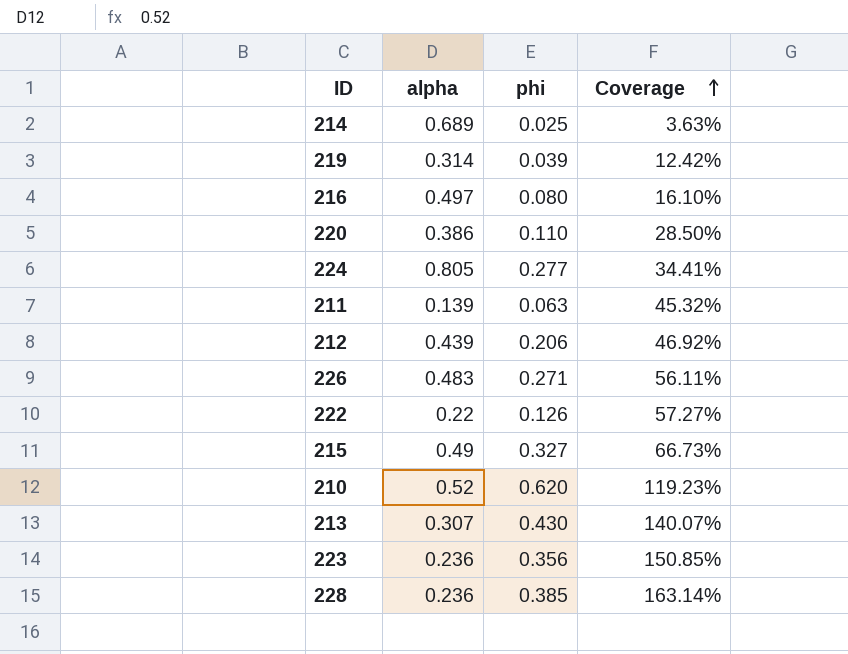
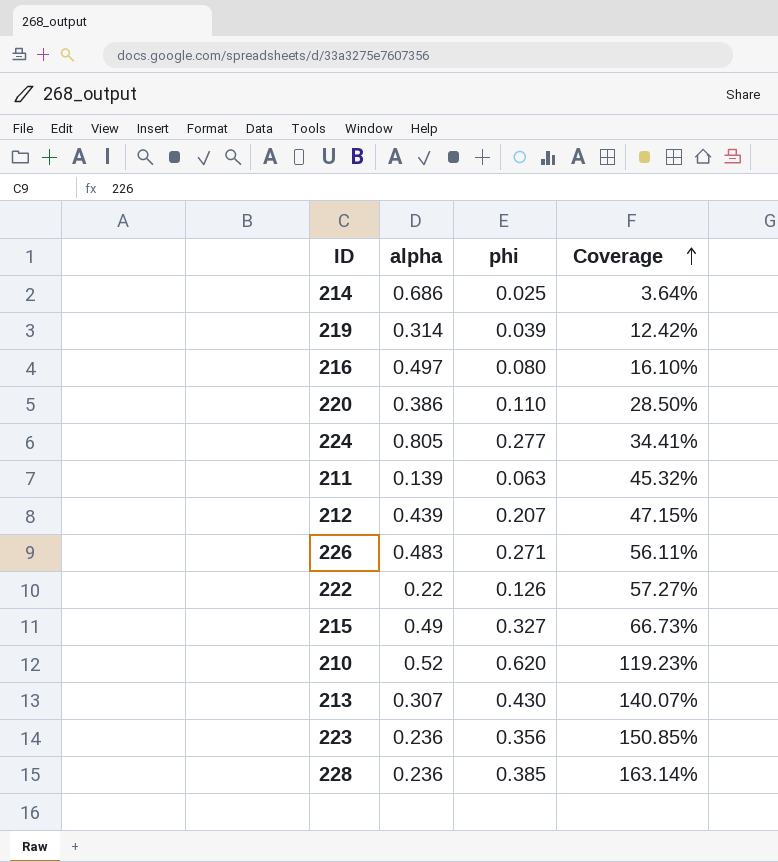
214 | alpha: 0.689 -> 0.686
214 | Coverage: 3.63% -> 3.64%
212 | phi: 0.206 -> 0.207
212 | Coverage: 46.92% -> 47.15%

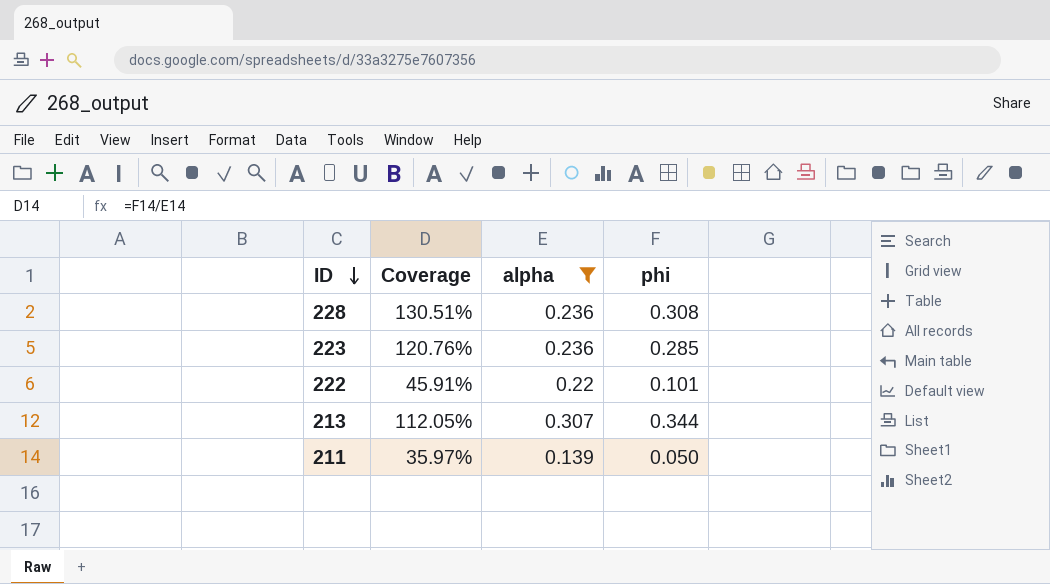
filter: none -> alpha <= 0.307
row order: Coverage ascending -> ID descending
column Coverage | position: 4 -> 2
228 | Coverage: 163.14% -> 130.51%
228 | phi: 0.385 -> 0.308
223 | Coverage: 150.85% -> 120.76%
223 | phi: 0.356 -> 0.285
222 | Coverage: 57.27% -> 45.91%
222 | phi: 0.126 -> 0.101
213 | Coverage: 140.07% -> 112.05%
213 | phi: 0.430 -> 0.344
211 | Coverage: 45.32% -> 35.97%
211 | phi: 0.063 -> 0.050

